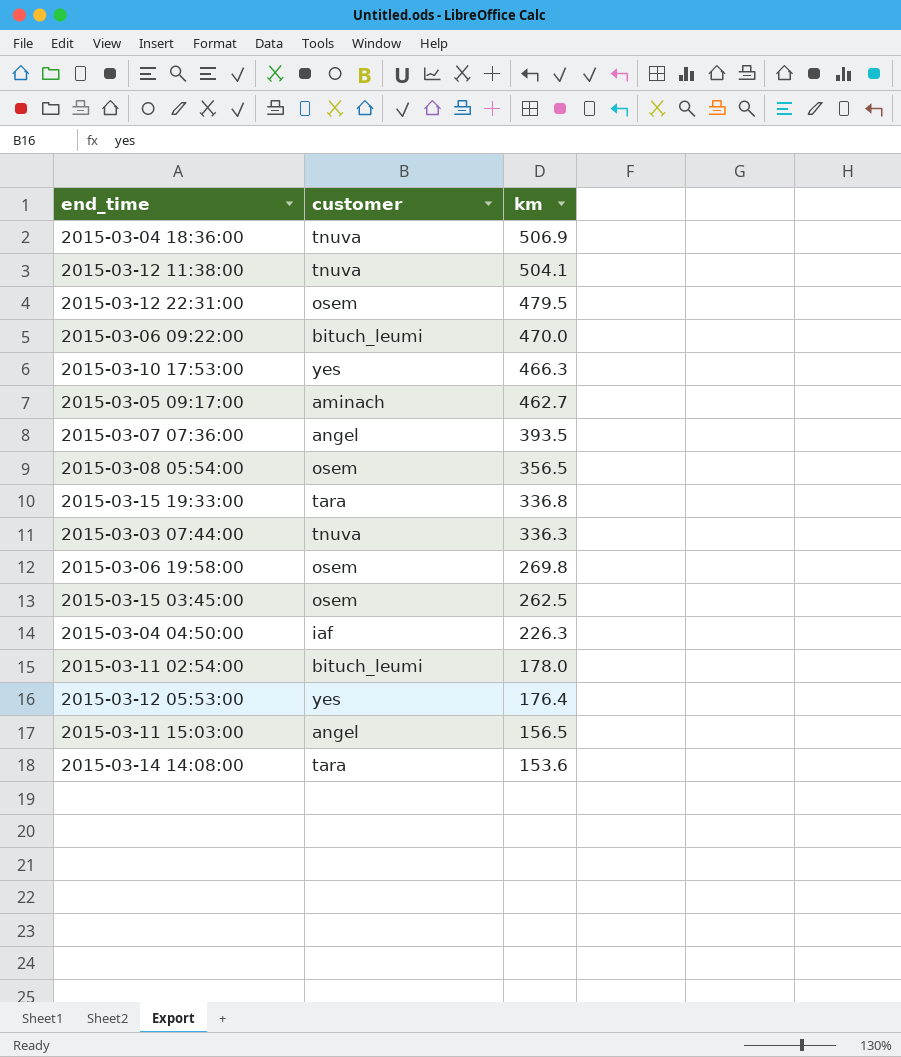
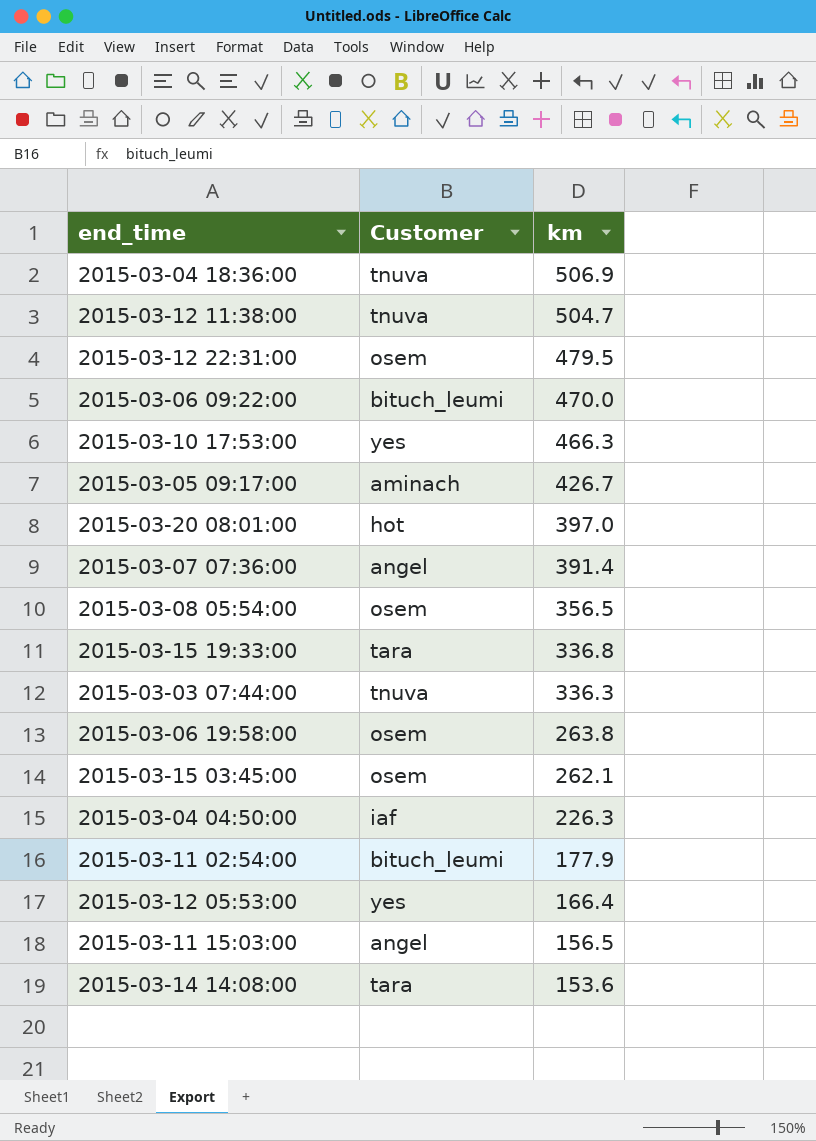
column name: customer -> Customer
2015-03-12 11:38:00 | km: 504.1 -> 504.7
2015-03-05 09:17:00 | km: 462.7 -> 426.7
row 2015-03-20 08:01:00: none -> hot | 397.0
2015-03-07 07:36:00 | km: 393.5 -> 391.4
2015-03-06 19:58:00 | km: 269.8 -> 263.8
2015-03-15 03:45:00 | km: 262.5 -> 262.1
2015-03-11 02:54:00 | km: 178.0 -> 177.9
2015-03-12 05:53:00 | km: 176.4 -> 166.4

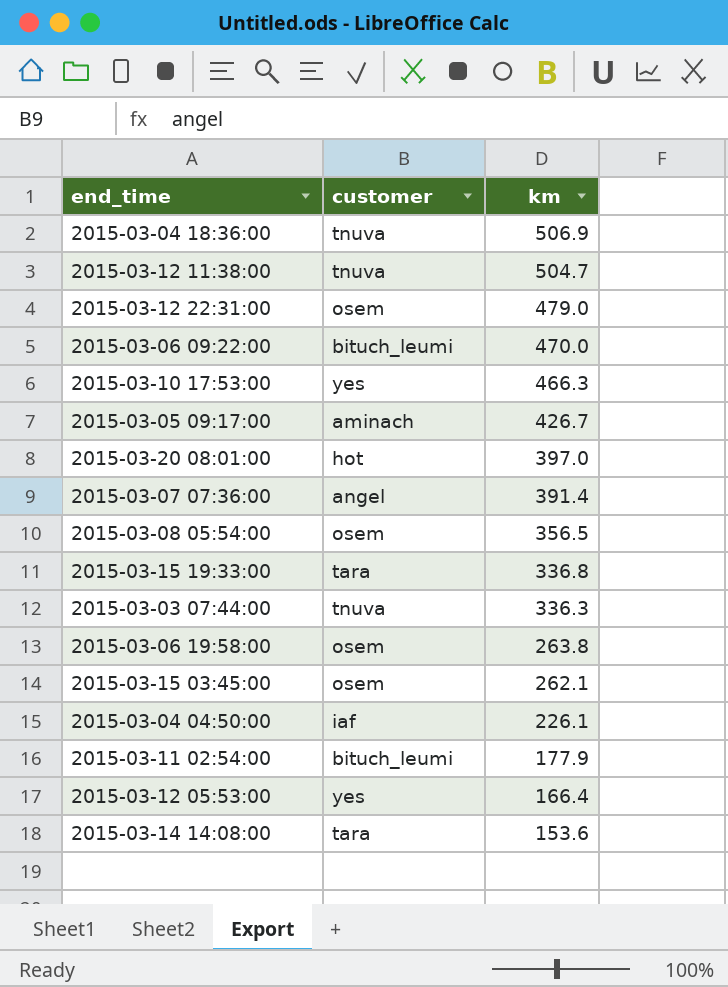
column name: Customer -> customer
row 2015-03-11 15:03:00: angel | 156.5 -> none
2015-03-12 22:31:00 | km: 479.5 -> 479.0
2015-03-04 04:50:00 | km: 226.3 -> 226.1

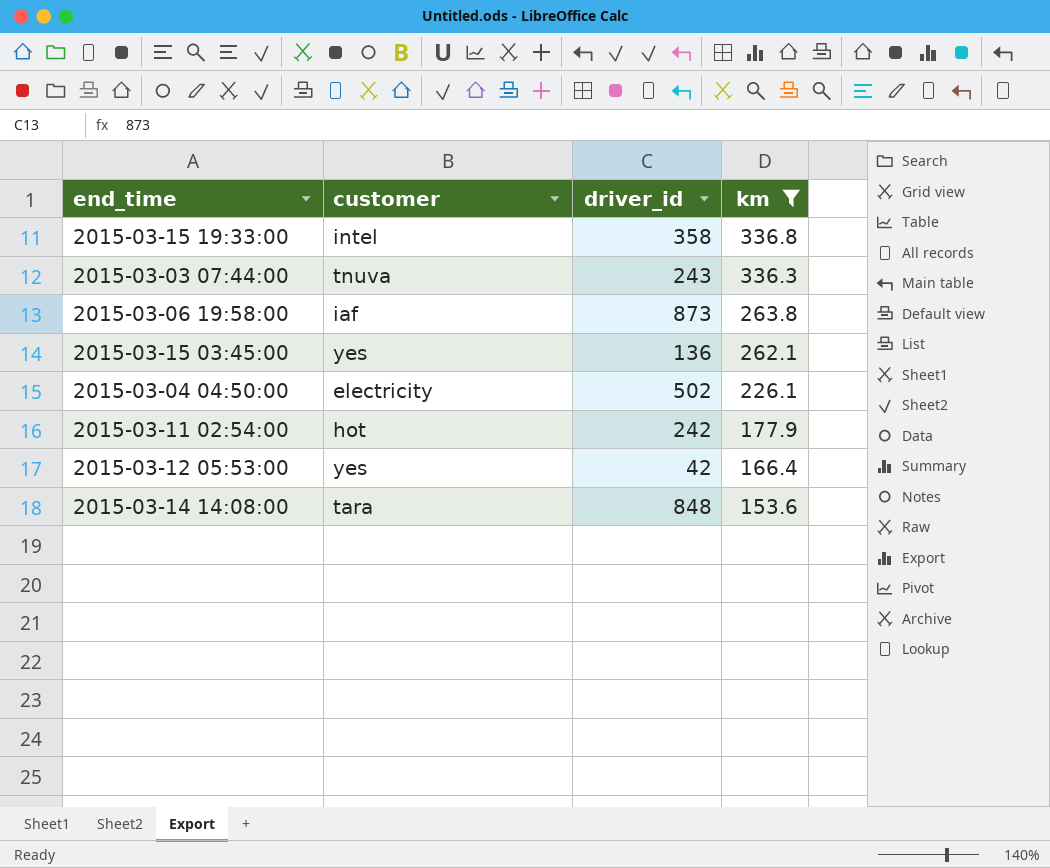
filter: none -> km <= 336.8
column driver_id | position: none -> 3
2015-03-15 19:33:00 | customer: tara -> intel
2015-03-06 19:58:00 | customer: osem -> iaf
2015-03-15 03:45:00 | customer: osem -> yes
2015-03-04 04:50:00 | customer: iaf -> electricity
2015-03-11 02:54:00 | customer: bituch_leumi -> hot

